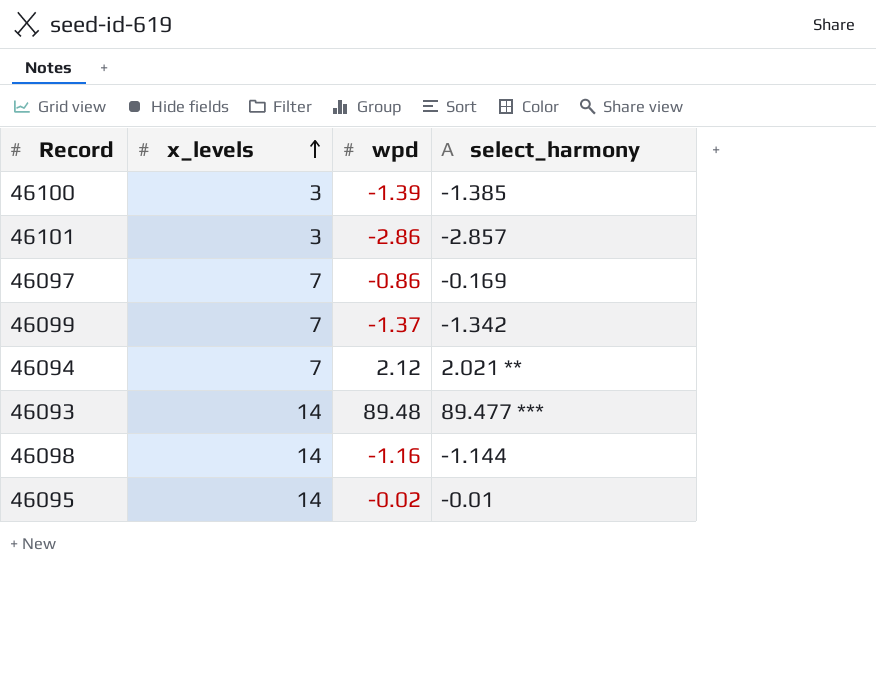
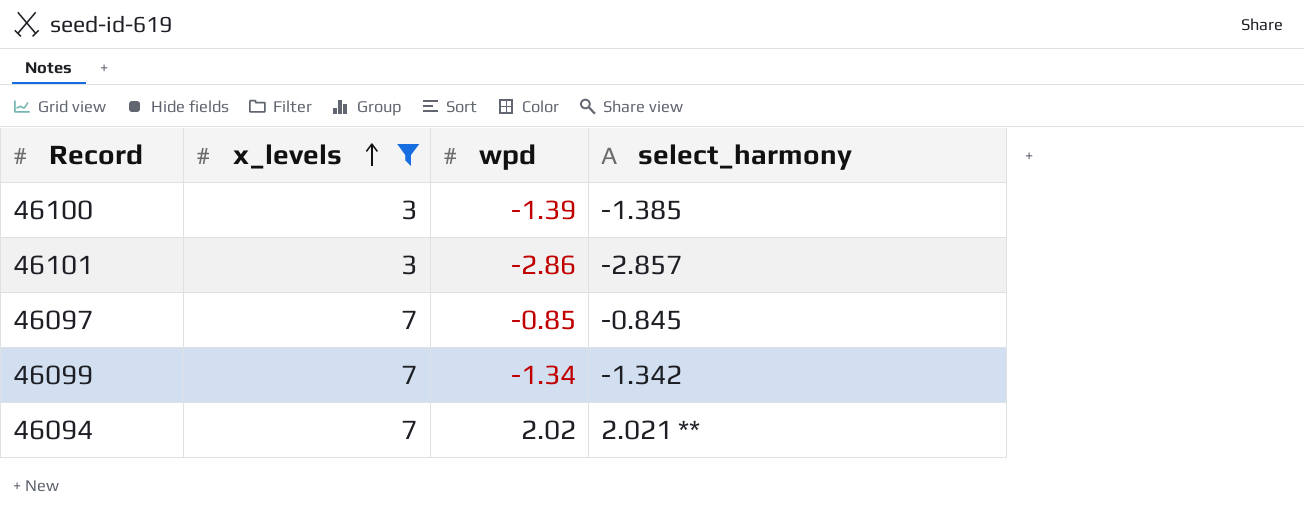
filter: none -> x_levels != 14
46097 | wpd: -0.86 -> -0.85
46097 | select_harmony: -0.169 -> -0.845
46099 | wpd: -1.37 -> -1.34
46094 | wpd: 2.12 -> 2.02

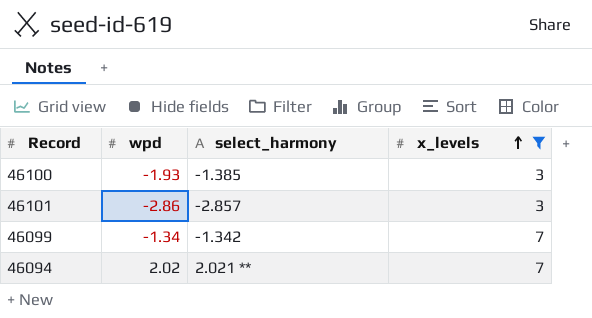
column x_levels | position: 2 -> 4
row 46097: 7 | -0.85 | -0.845 -> none
46100 | wpd: -1.39 -> -1.93

